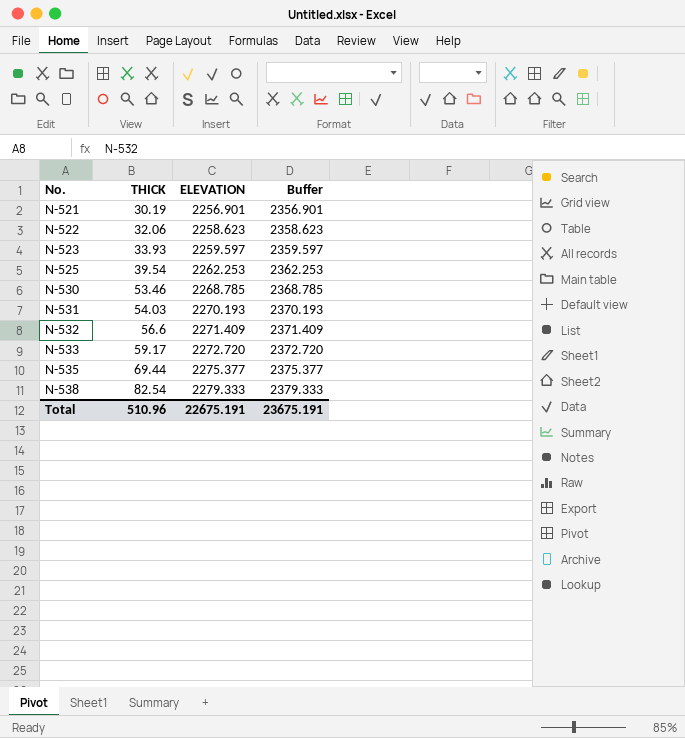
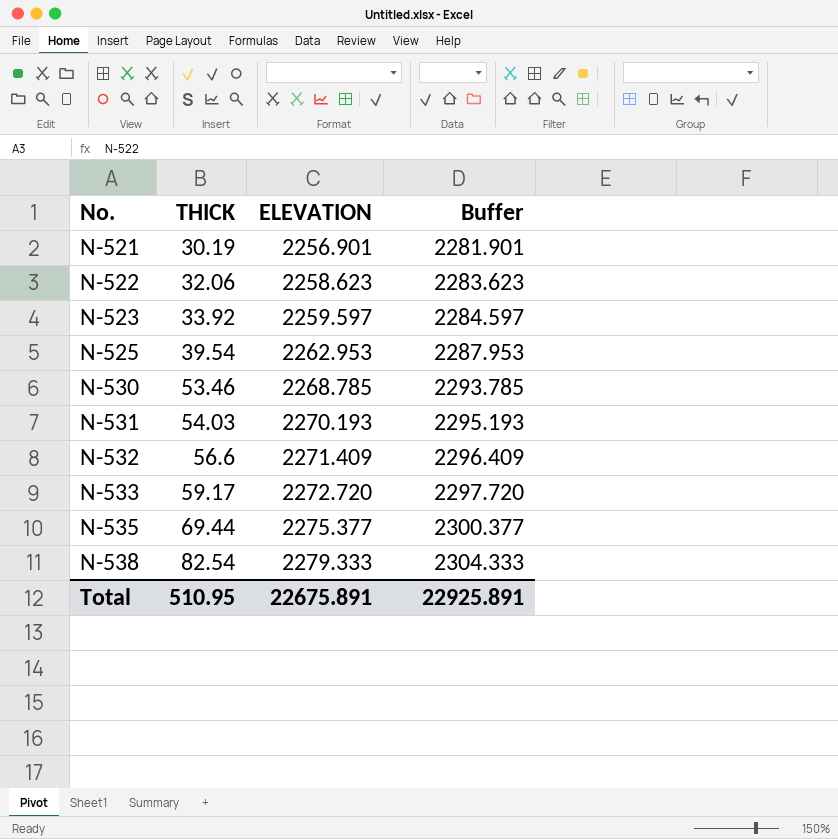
column Buffer | formula: [ELEVATION] + 100 -> [ELEVATION] + 25
N-523 | THICK: 33.93 -> 33.92
N-525 | ELEVATION: 2262.253 -> 2262.953
Total | THICK: 510.96 -> 510.95
Total | ELEVATION: 22675.191 -> 22675.891
Total | Buffer: 23675.191 -> 22925.891

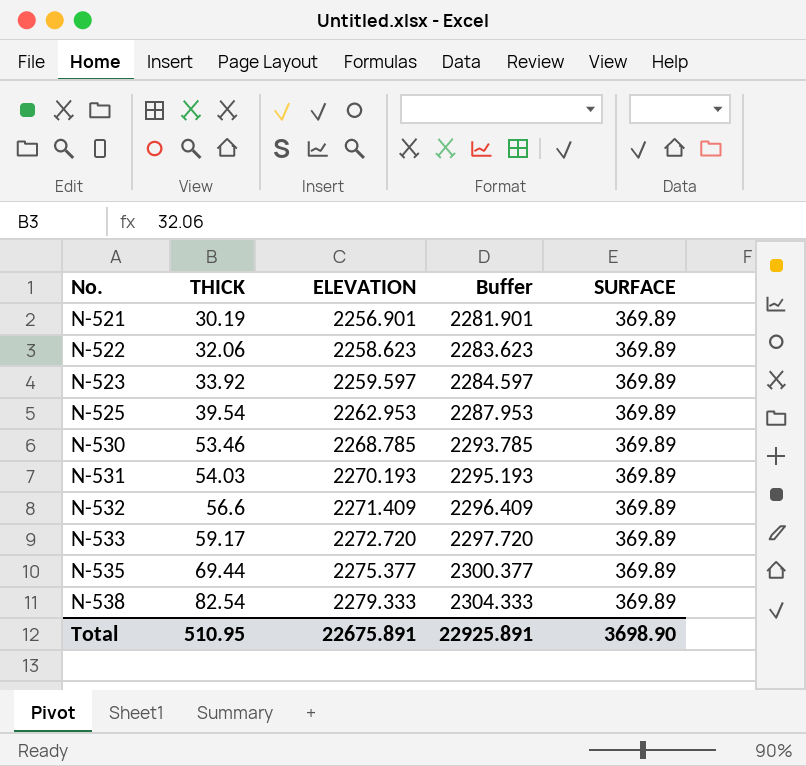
column SURFACE | position: none -> 5

